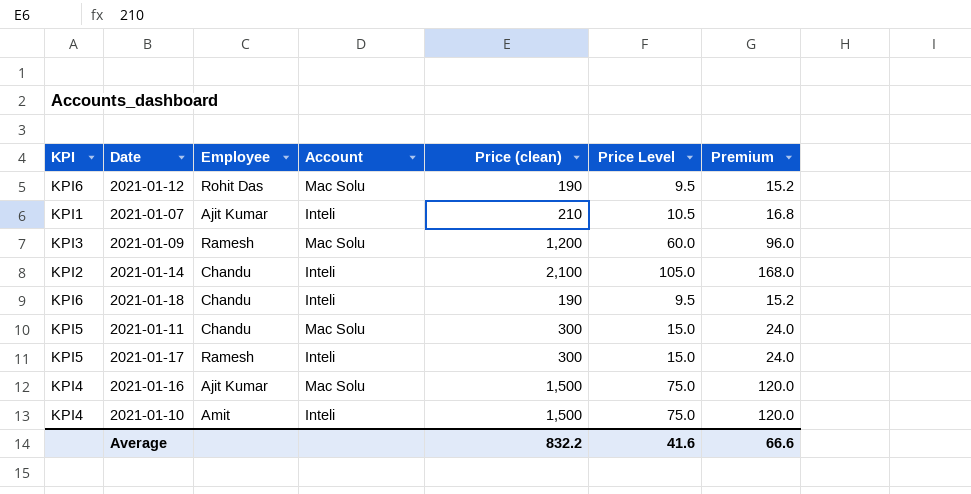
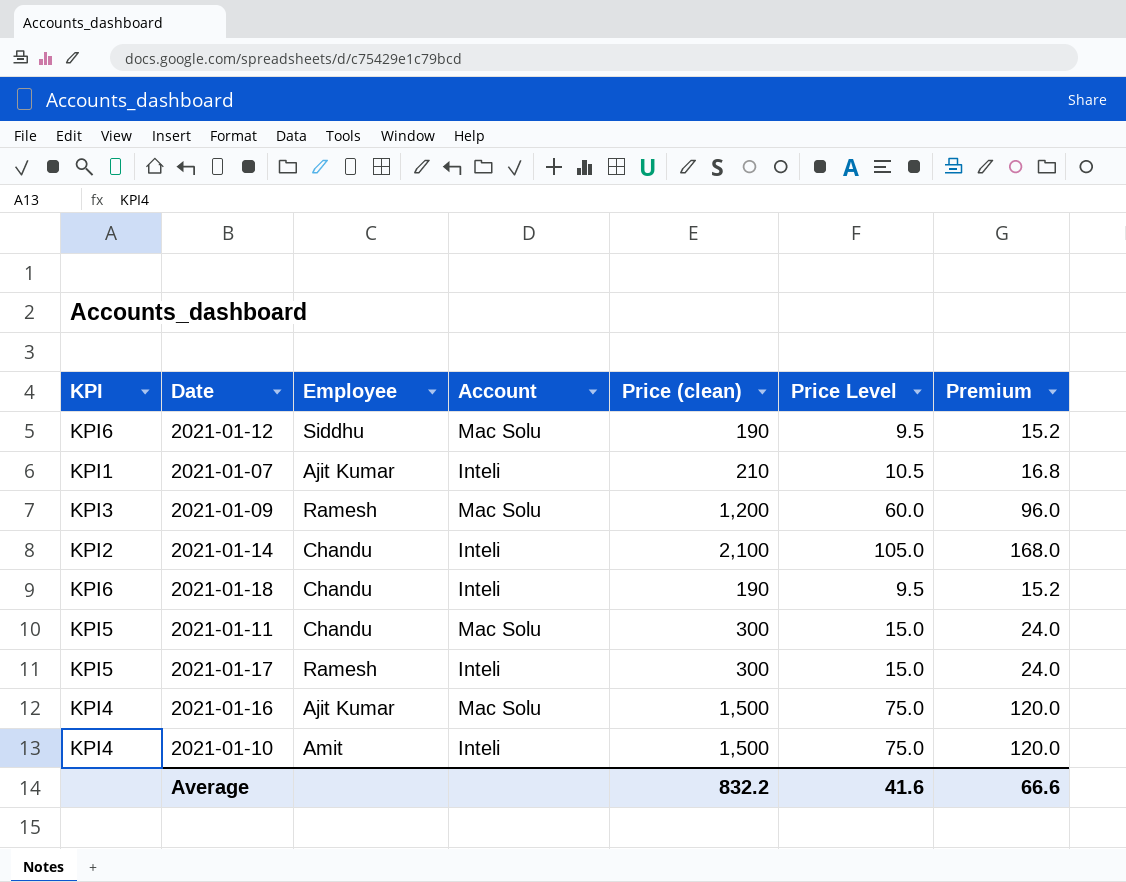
2021-01-12 | Employee: Rohit Das -> Siddhu

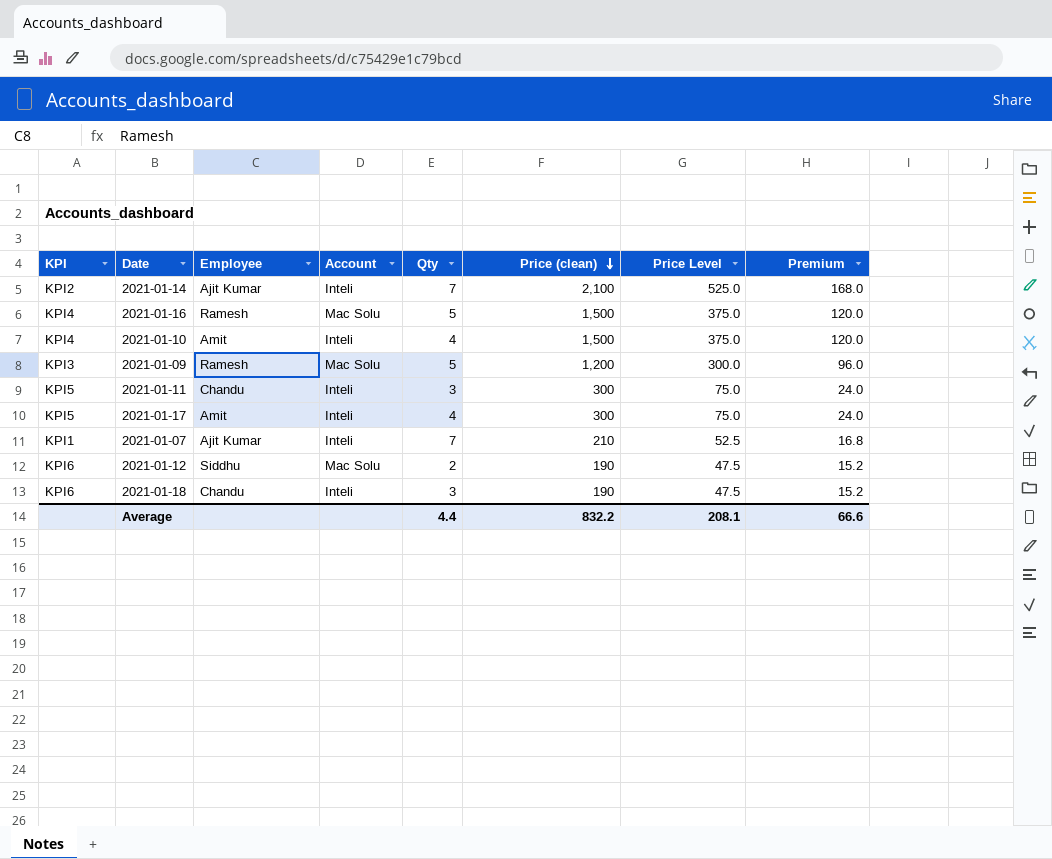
row order: none -> Price (clean) descending
column Qty | position: none -> 5
column Price Level | formula: [Price (clean)] * 0.05 -> [Price (clean)] * 0.25
2021-01-14 | Employee: Chandu -> Ajit Kumar
2021-01-16 | Employee: Ajit Kumar -> Ramesh
2021-01-11 | Account: Mac Solu -> Inteli
2021-01-17 | Employee: Ramesh -> Amit
Average | Price Level: 41.6 -> 208.1

